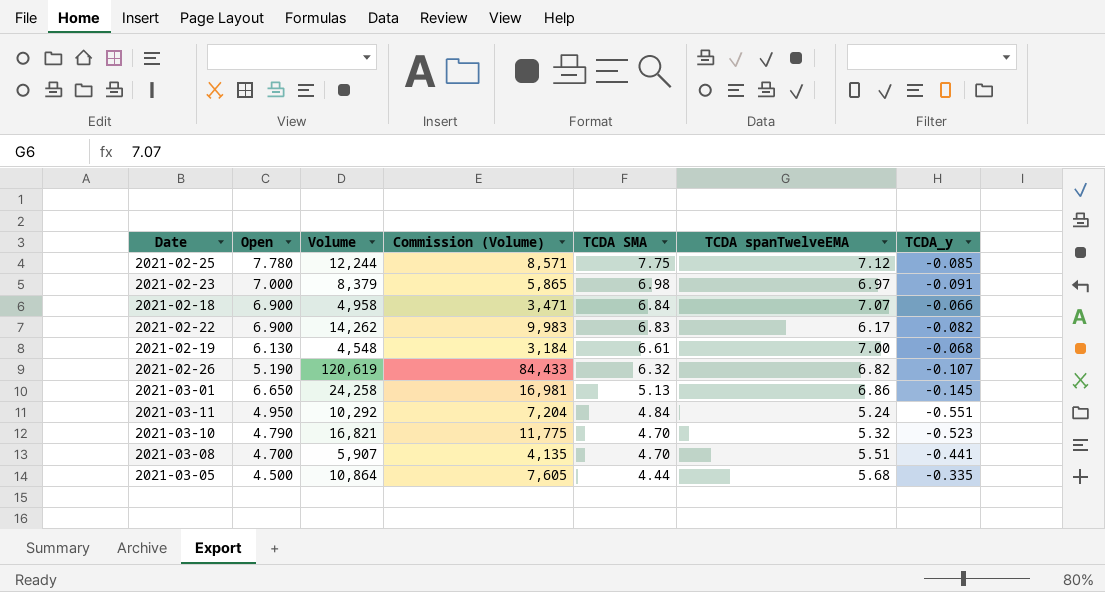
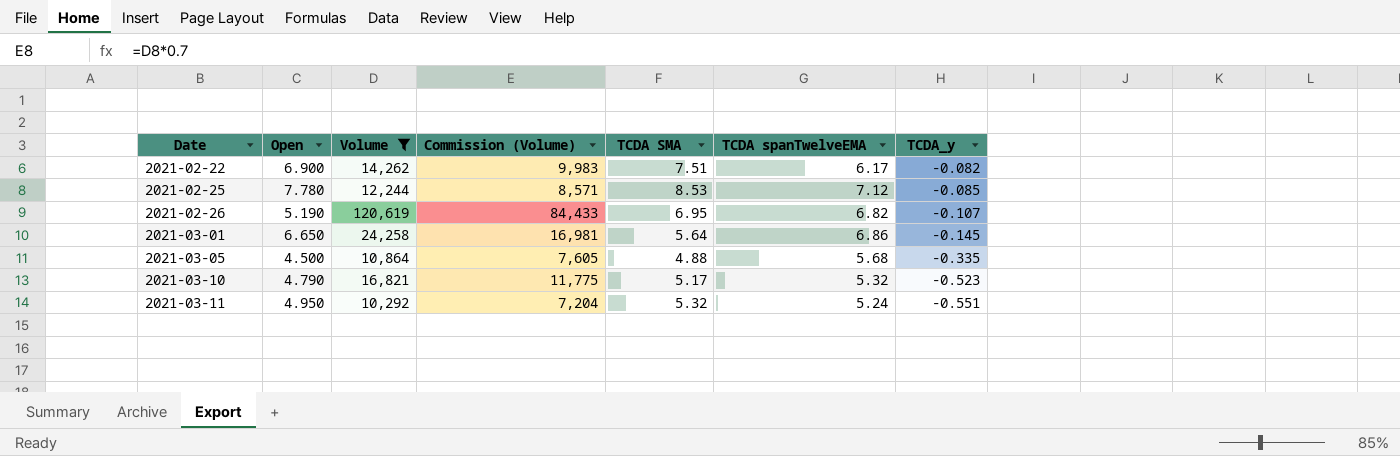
filter: none -> Volume >= 10,292
row order: TCDA SMA descending -> Date ascending
2021-02-22 | TCDA SMA: 6.83 -> 7.51
2021-02-25 | TCDA SMA: 7.75 -> 8.53
2021-02-26 | TCDA SMA: 6.32 -> 6.95
2021-03-01 | TCDA SMA: 5.13 -> 5.64
2021-03-05 | TCDA SMA: 4.44 -> 4.88
2021-03-10 | TCDA SMA: 4.70 -> 5.17
2021-03-11 | TCDA SMA: 4.84 -> 5.32

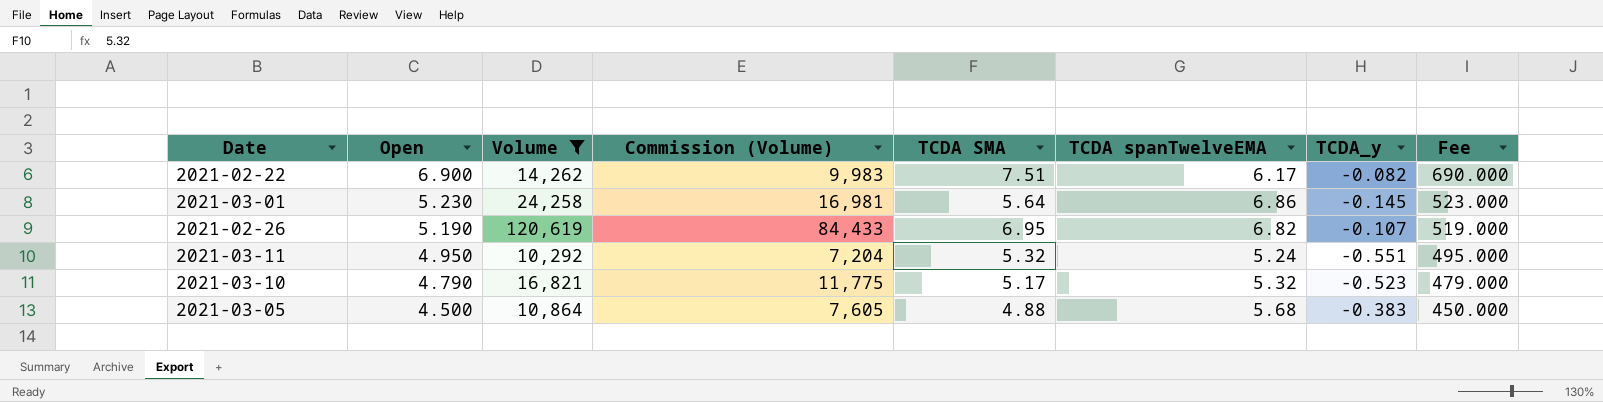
row order: Date ascending -> Open descending
column Fee | formula: none -> [Open] * 100
row 2021-02-25: 7.780 | 12,244 | 8,571 | 8.53 | 7.12 | -0.085 -> none
2021-03-01 | Open: 6.650 -> 5.230
2021-03-05 | TCDA_y: -0.335 -> -0.383

